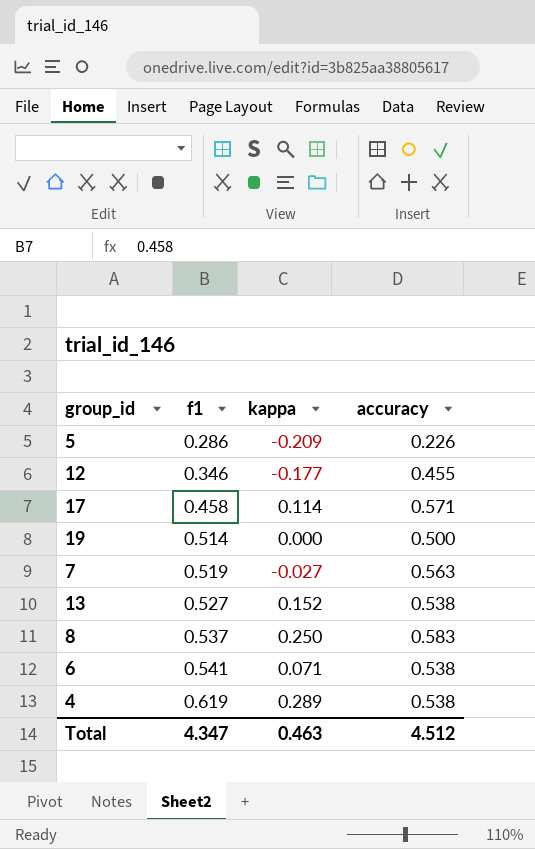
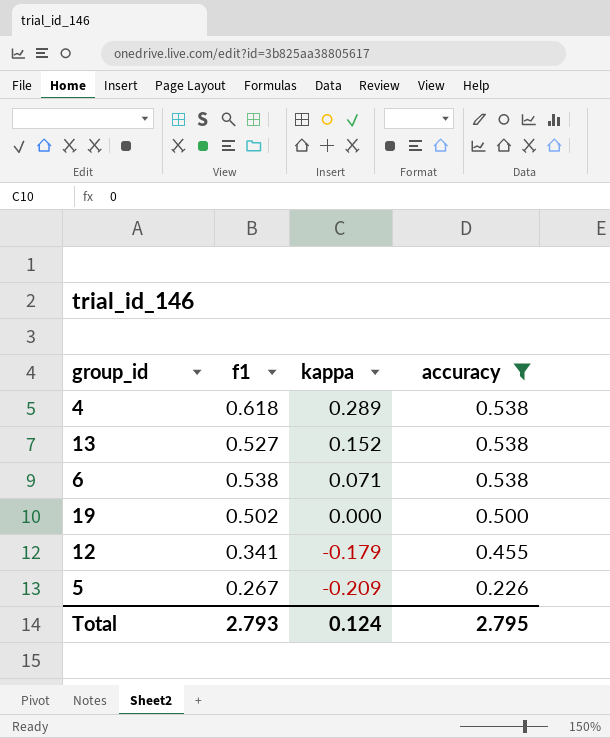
filter: none -> accuracy <= 0.538
row order: f1 ascending -> kappa descending
4 | f1: 0.619 -> 0.618
6 | f1: 0.541 -> 0.538
19 | f1: 0.514 -> 0.502
12 | f1: 0.346 -> 0.341
12 | kappa: -0.177 -> -0.179
5 | f1: 0.286 -> 0.267
Total | f1: 4.347 -> 2.793
Total | kappa: 0.463 -> 0.124
Total | accuracy: 4.512 -> 2.795

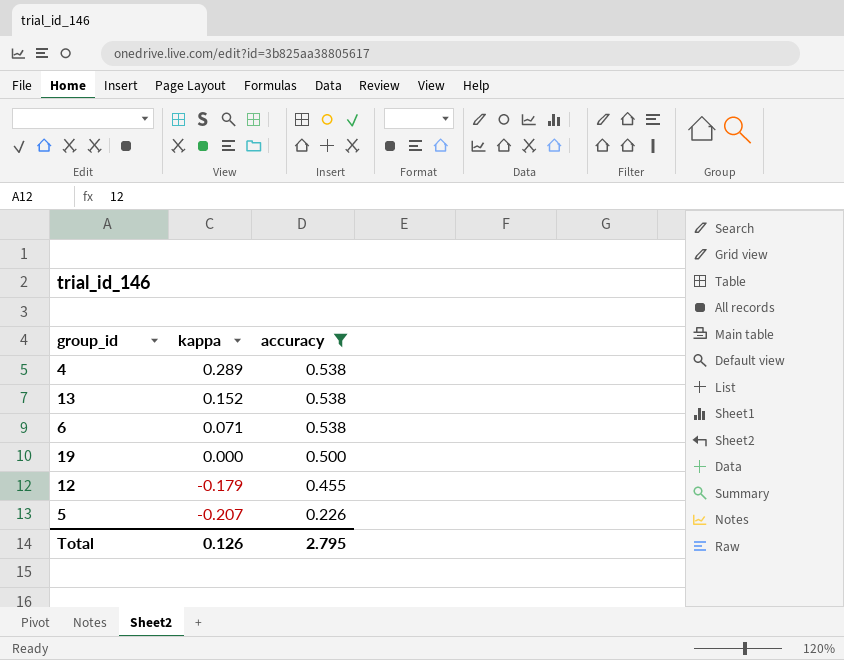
column f1 | position: 2 -> none
5 | kappa: -0.209 -> -0.207
Total | kappa: 0.124 -> 0.126

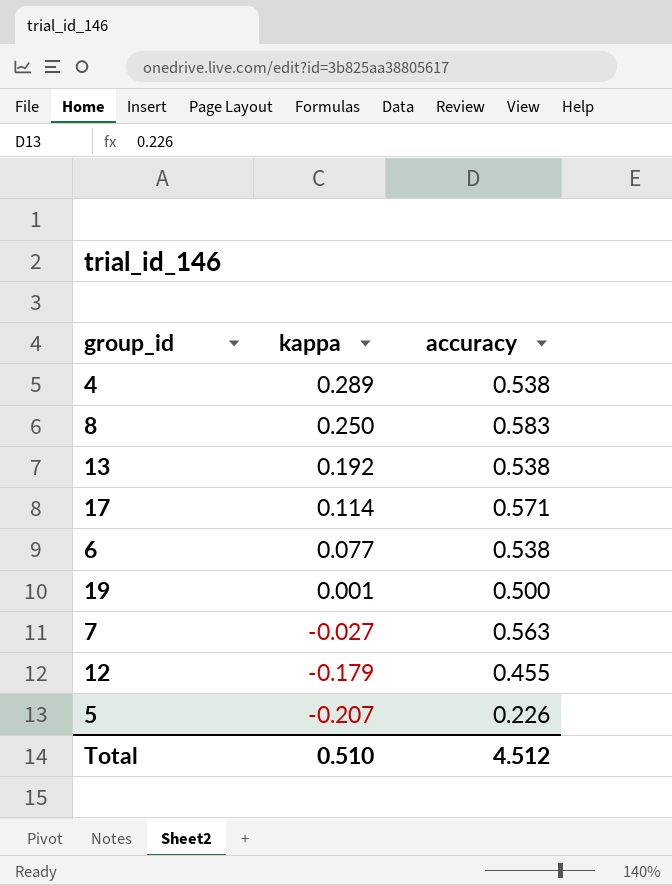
filter: accuracy <= 0.538 -> none
13 | kappa: 0.152 -> 0.192
6 | kappa: 0.071 -> 0.077
19 | kappa: 0.000 -> 0.001
Total | kappa: 0.126 -> 0.510
Total | accuracy: 2.795 -> 4.512

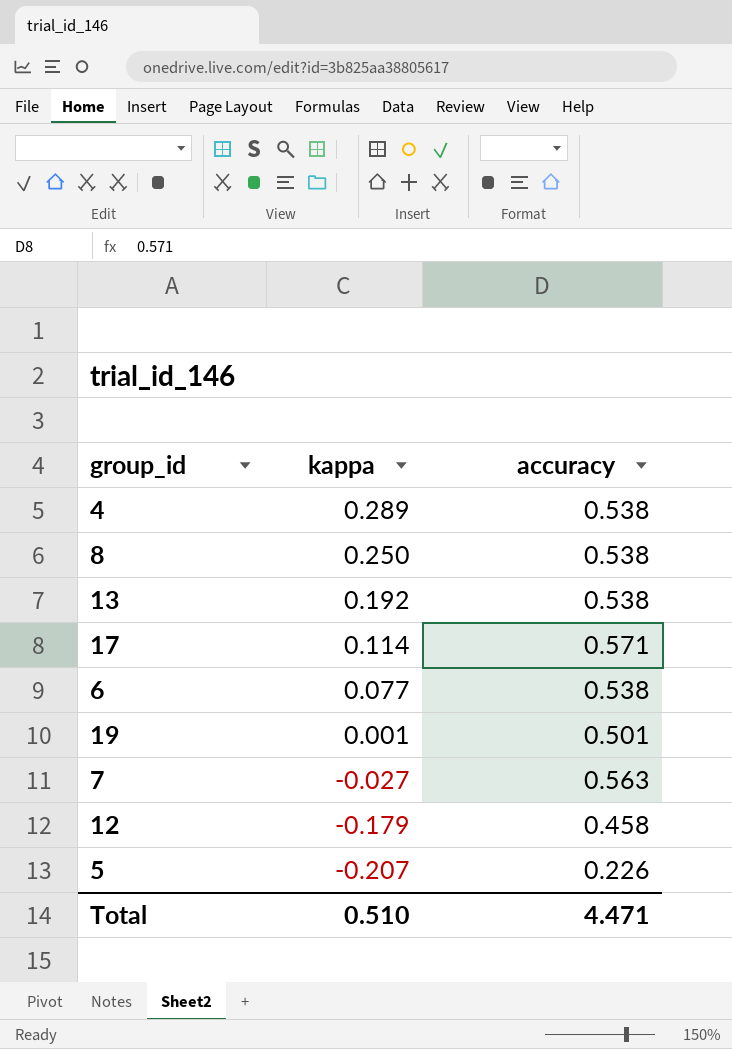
8 | accuracy: 0.583 -> 0.538
19 | accuracy: 0.500 -> 0.501
12 | accuracy: 0.455 -> 0.458
Total | accuracy: 4.512 -> 4.471

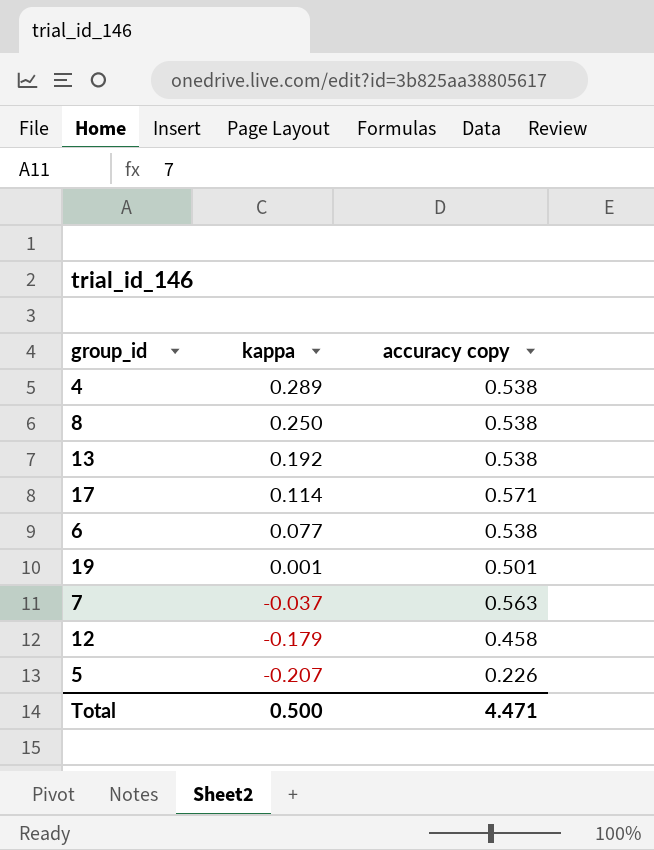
column name: accuracy -> accuracy copy
7 | kappa: -0.027 -> -0.037
Total | kappa: 0.510 -> 0.500

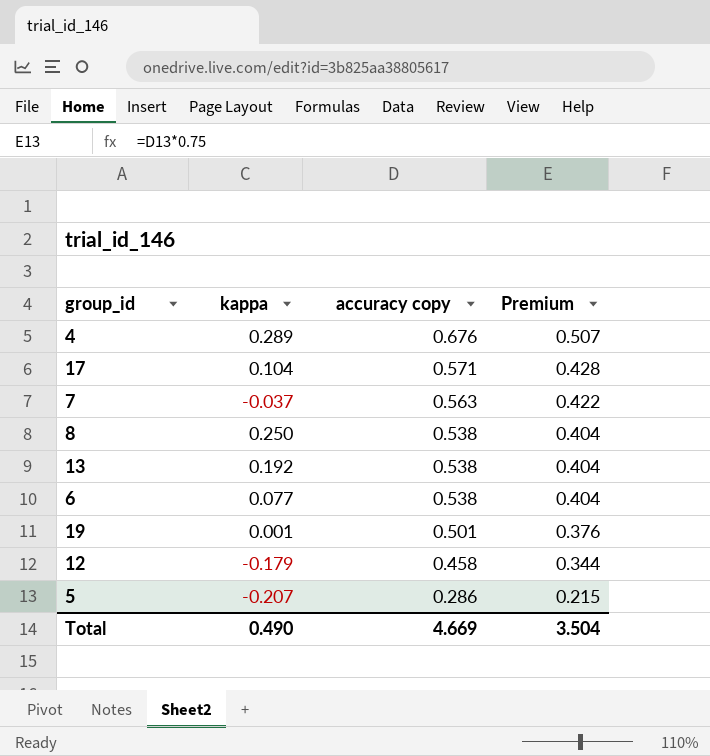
row order: kappa descending -> accuracy copy descending
column Premium | formula: none -> [accuracy copy] * 0.75
4 | accuracy copy: 0.538 -> 0.676
17 | kappa: 0.114 -> 0.104
5 | accuracy copy: 0.226 -> 0.286
Total | kappa: 0.500 -> 0.490
Total | accuracy copy: 4.471 -> 4.669

